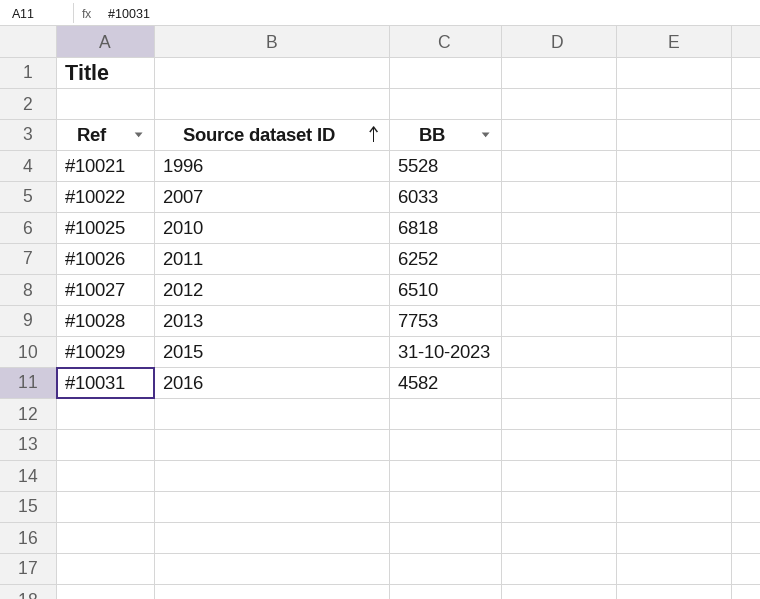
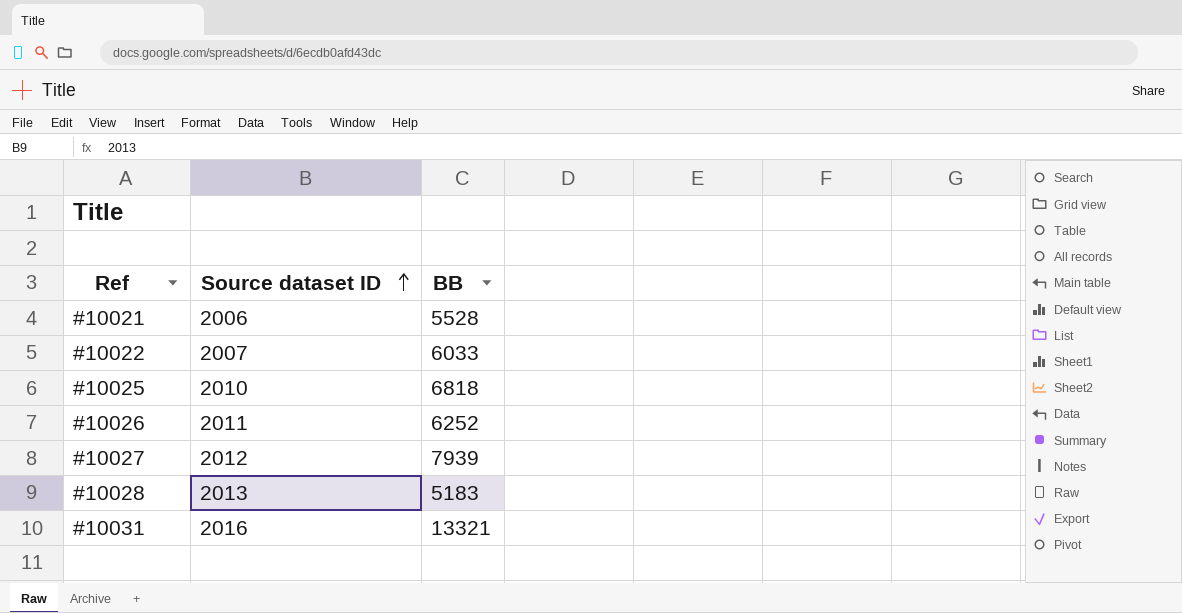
row #10029: 2015 | 31-10-2023 -> none
#10021 | Source dataset ID: 1996 -> 2006
#10027 | BB: 6510 -> 7939
#10028 | BB: 7753 -> 5183
#10031 | BB: 4582 -> 13321

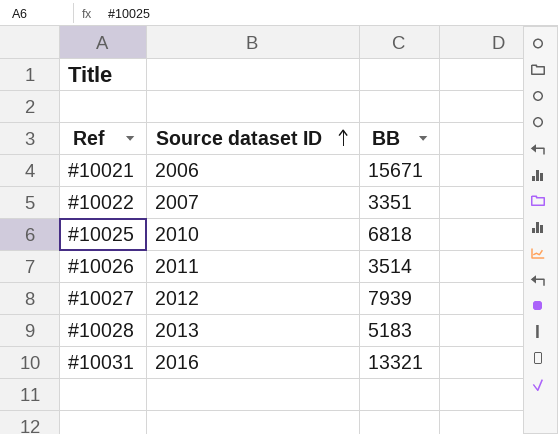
#10021 | BB: 5528 -> 15671
#10022 | BB: 6033 -> 3351
#10026 | BB: 6252 -> 3514

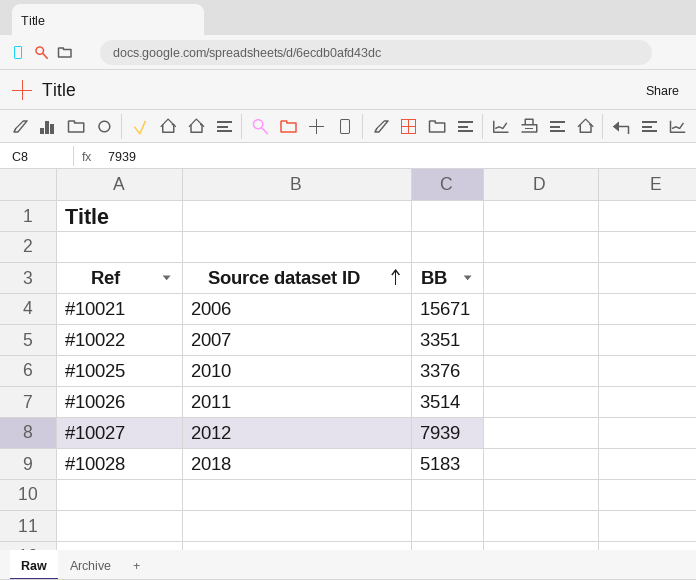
row #10031: 2016 | 13321 -> none
#10025 | BB: 6818 -> 3376
#10028 | Source dataset ID: 2013 -> 2018

